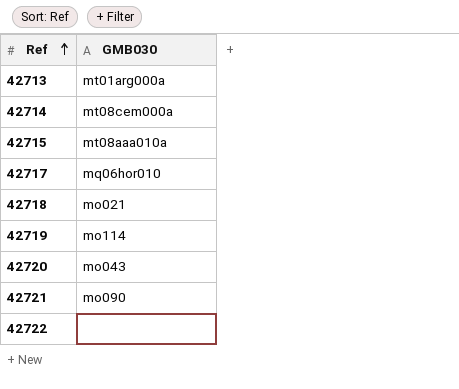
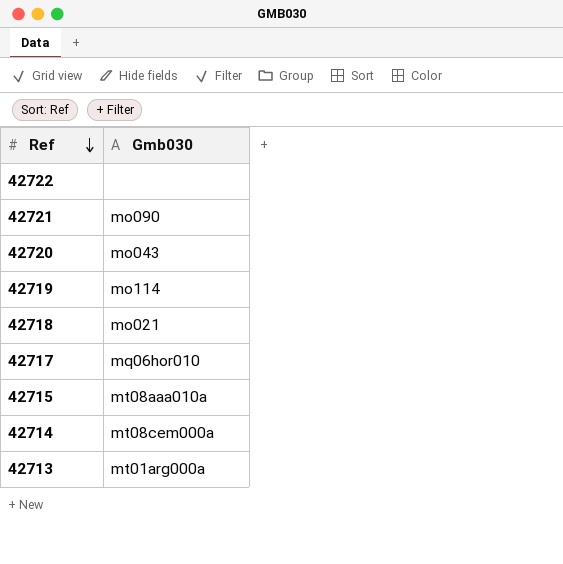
row order: Ref ascending -> Ref descending
column name: GMB030 -> Gmb030

